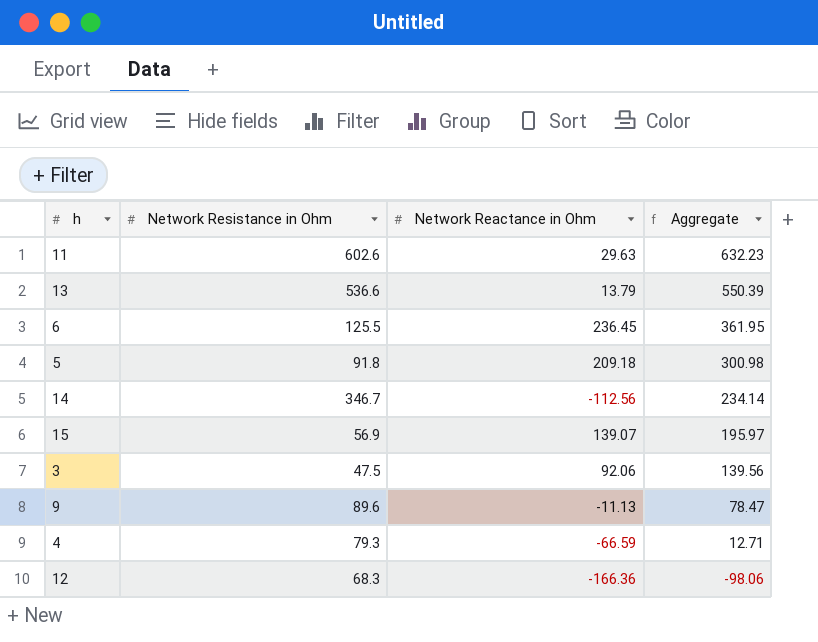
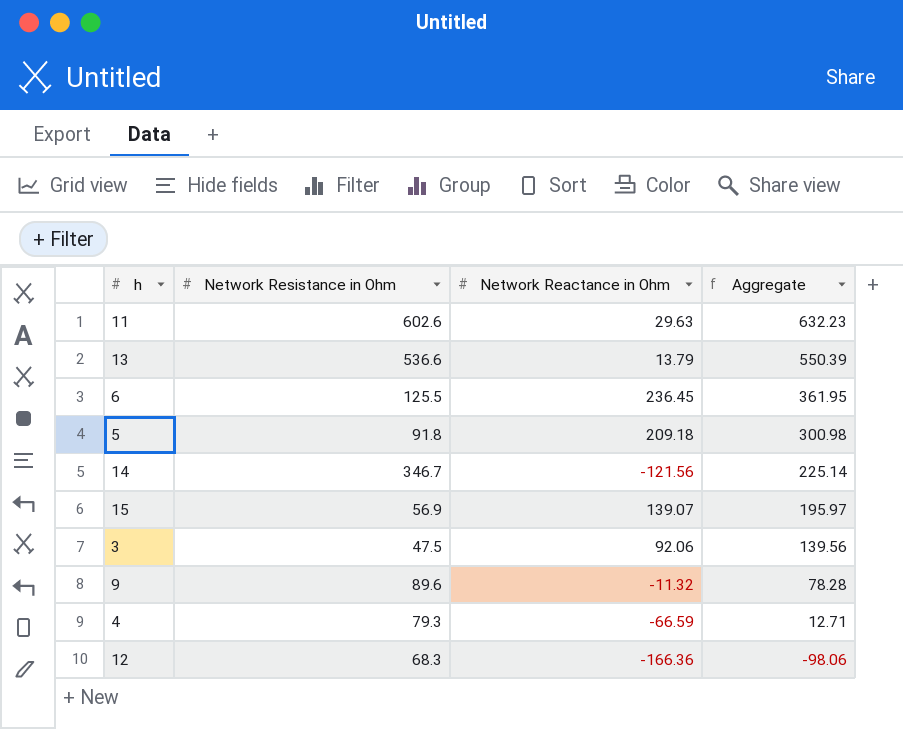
14 | Network Reactance in Ohm: -112.56 -> -121.56
14 | Aggregate: 234.14 -> 225.14
9 | Network Reactance in Ohm: -11.13 -> -11.32
9 | Aggregate: 78.47 -> 78.28

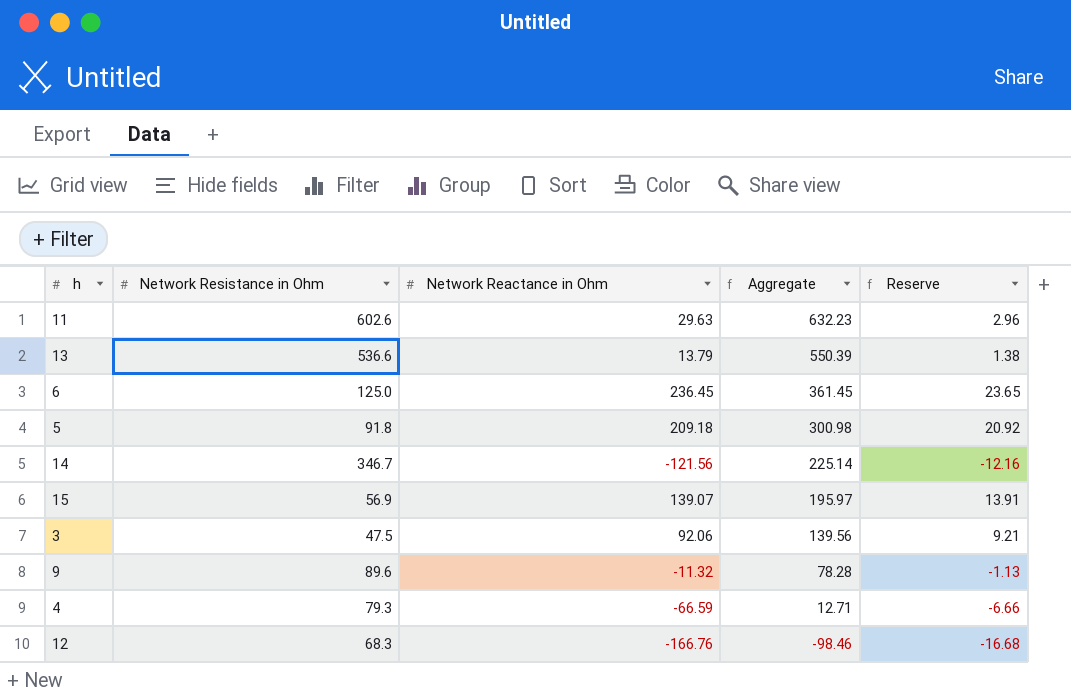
column Reserve | formula: none -> [Network Reactance in Ohm] * 0.1
6 | Network Resistance in Ohm: 125.5 -> 125.0
6 | Aggregate: 361.95 -> 361.45
12 | Network Reactance in Ohm: -166.36 -> -166.76
12 | Aggregate: -98.06 -> -98.46

